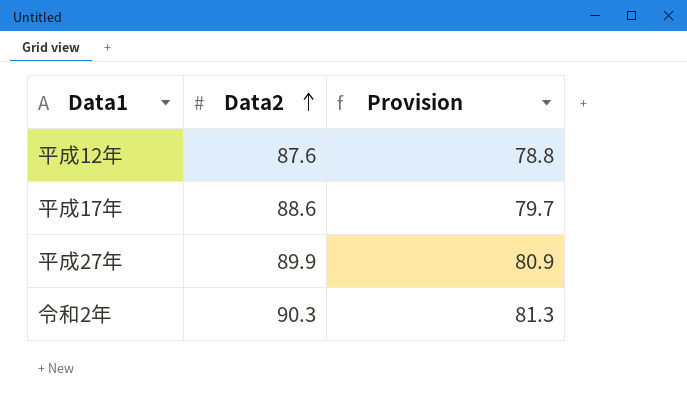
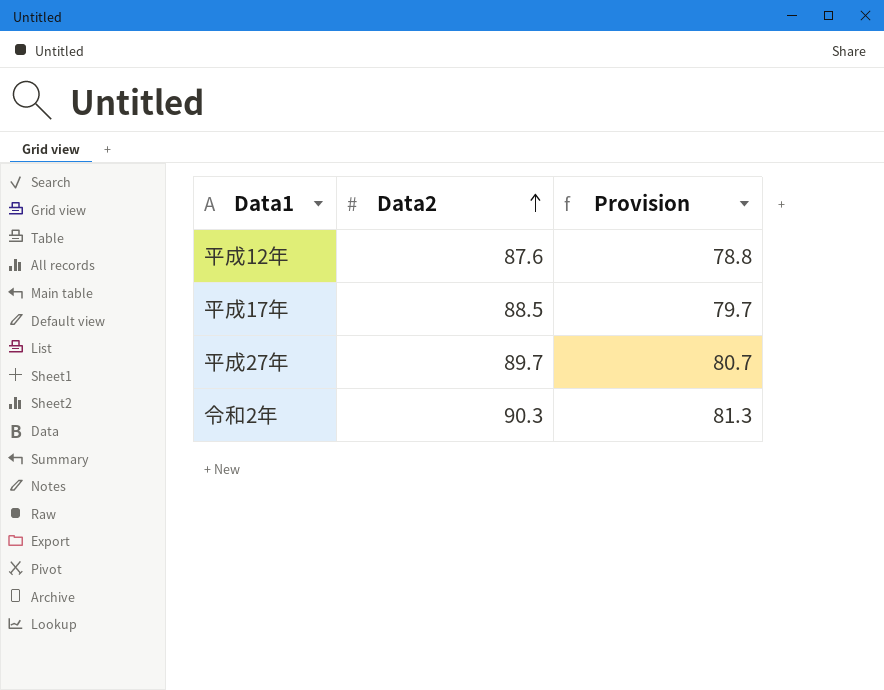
平成17年 | Data2: 88.6 -> 88.5
平成27年 | Data2: 89.9 -> 89.7
平成27年 | Provision: 80.9 -> 80.7

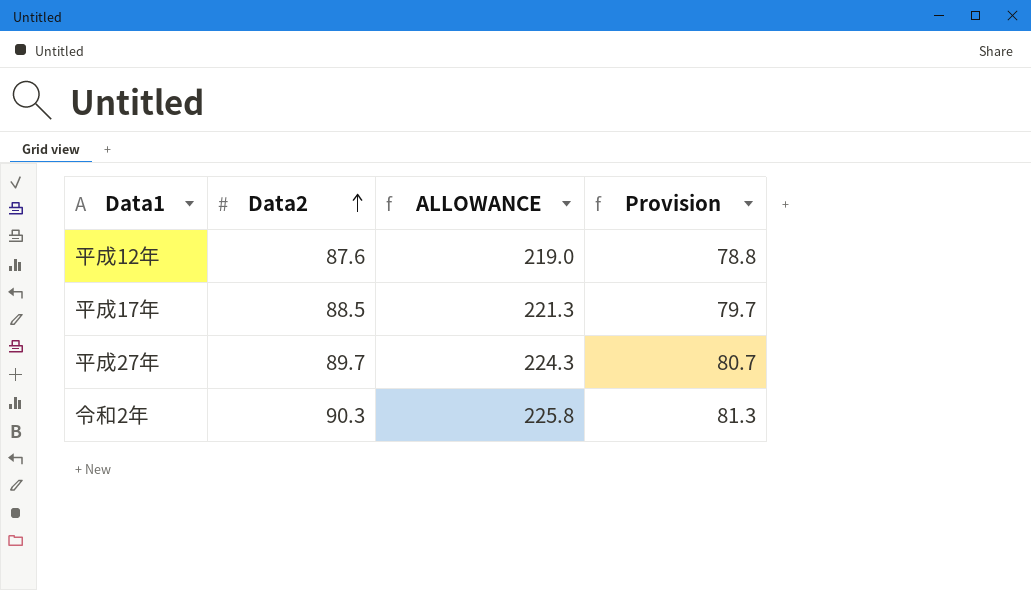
column ALLOWANCE | formula: none -> [Data2] * 2.5

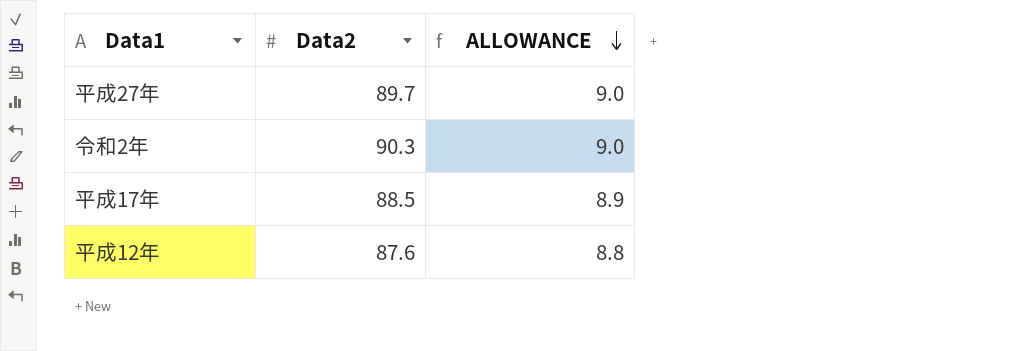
row order: Data2 ascending -> ALLOWANCE descending
column Provision | formula: [Data2] * 0.9 -> none
column ALLOWANCE | formula: [Data2] * 2.5 -> [Data2] * 0.1

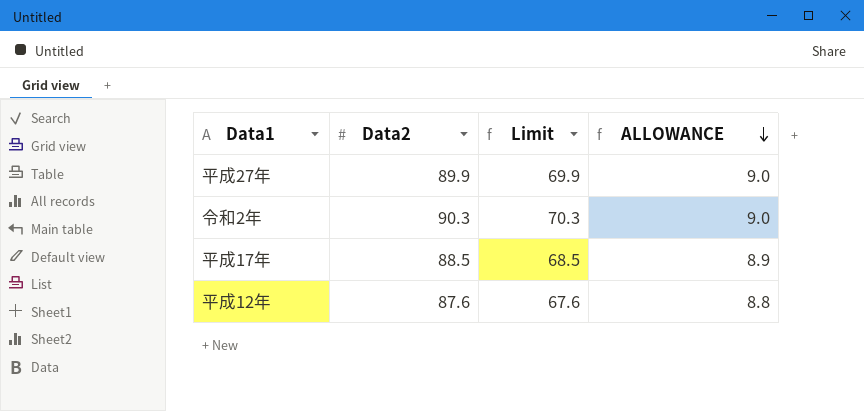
column Limit | formula: none -> [Data2] - 20
平成27年 | Data2: 89.7 -> 89.9

